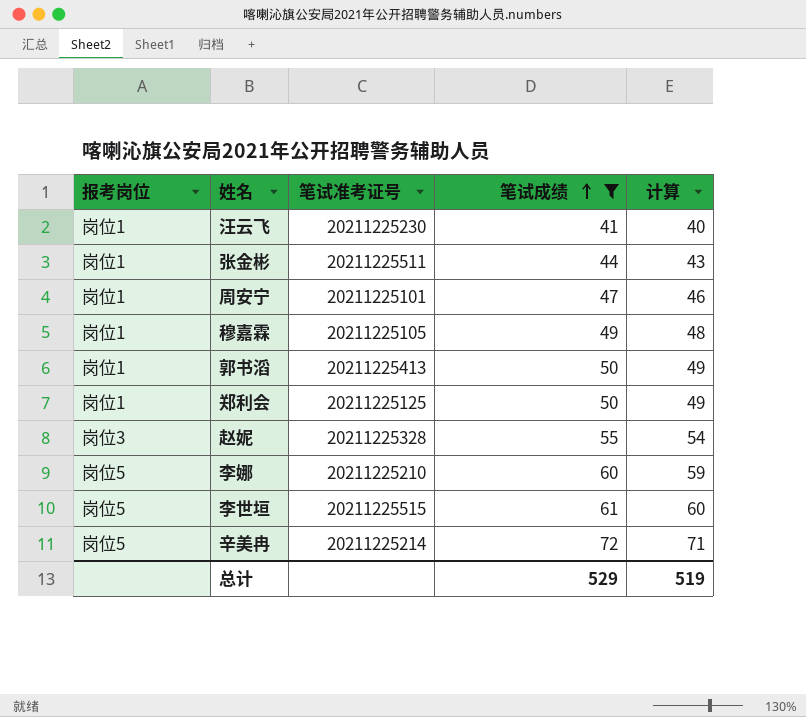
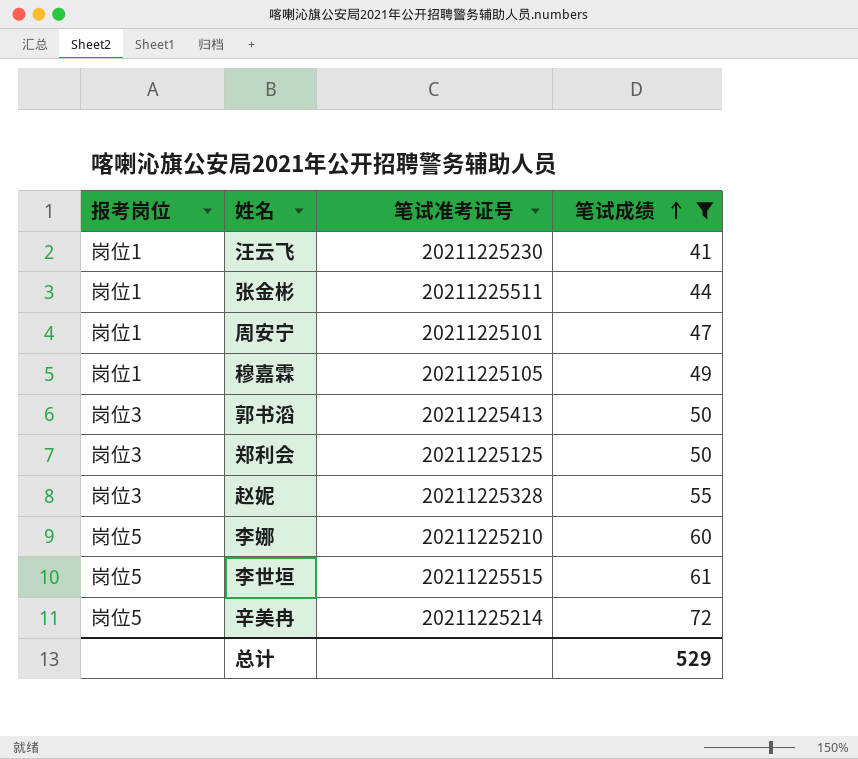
column 计算 | formula: [笔试成绩] - 1 -> none
郭书滔 | 报考岗位: 岗位1 -> 岗位3
郑利会 | 报考岗位: 岗位1 -> 岗位3

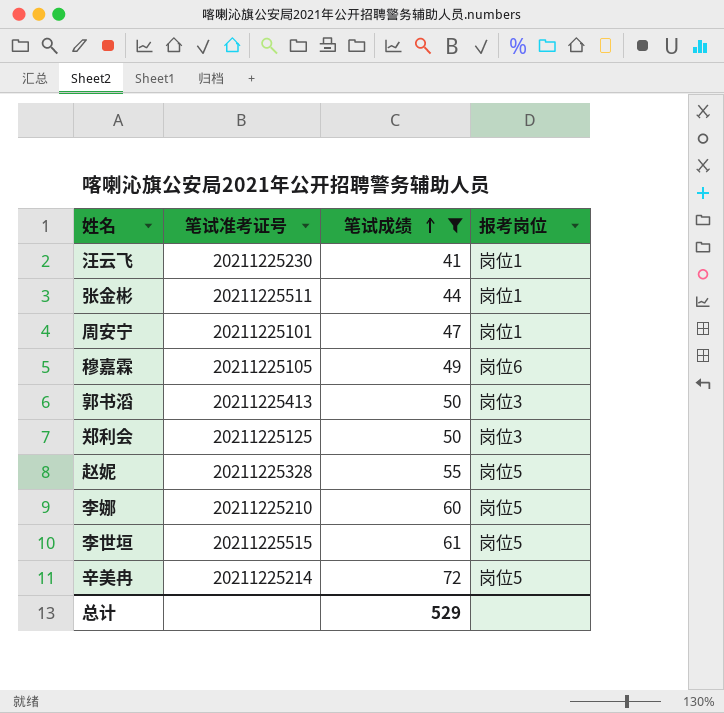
column 报考岗位 | position: 1 -> 4
穆嘉霖 | 报考岗位: 岗位1 -> 岗位6
赵妮 | 报考岗位: 岗位3 -> 岗位5

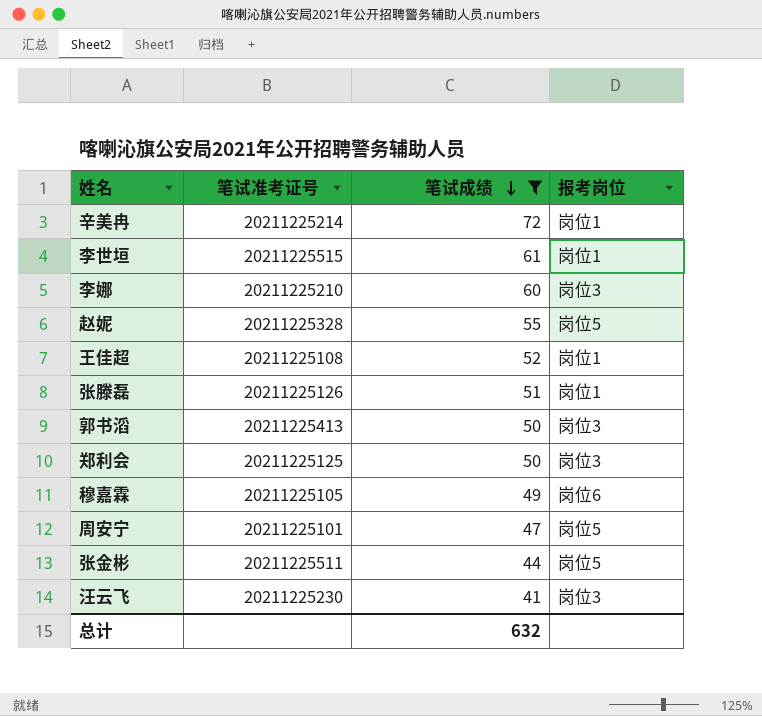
row order: 笔试成绩 ascending -> 笔试成绩 descending
辛美冉 | 报考岗位: 岗位5 -> 岗位1
李世垣 | 报考岗位: 岗位5 -> 岗位1
李娜 | 报考岗位: 岗位5 -> 岗位3
row 王佳超: none -> 20211225108 | 52 | 岗位1
row 张滕磊: none -> 20211225126 | 51 | 岗位1
周安宁 | 报考岗位: 岗位1 -> 岗位5
张金彬 | 报考岗位: 岗位1 -> 岗位5
汪云飞 | 报考岗位: 岗位1 -> 岗位3
总计 | 笔试成绩: 529 -> 632

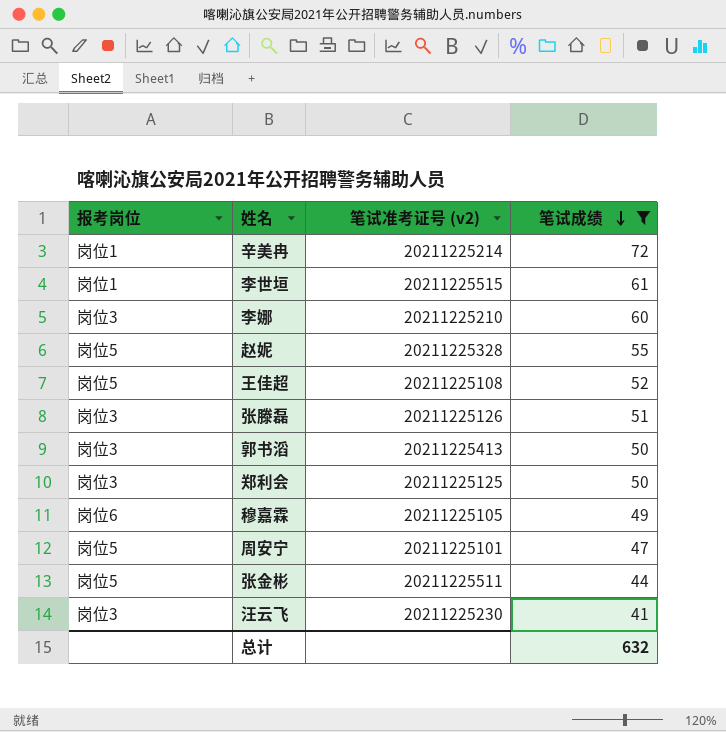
column 报考岗位 | position: 4 -> 1
column name: 笔试准考证号 -> 笔试准考证号 (v2)
王佳超 | 报考岗位: 岗位1 -> 岗位5
张滕磊 | 报考岗位: 岗位1 -> 岗位3

